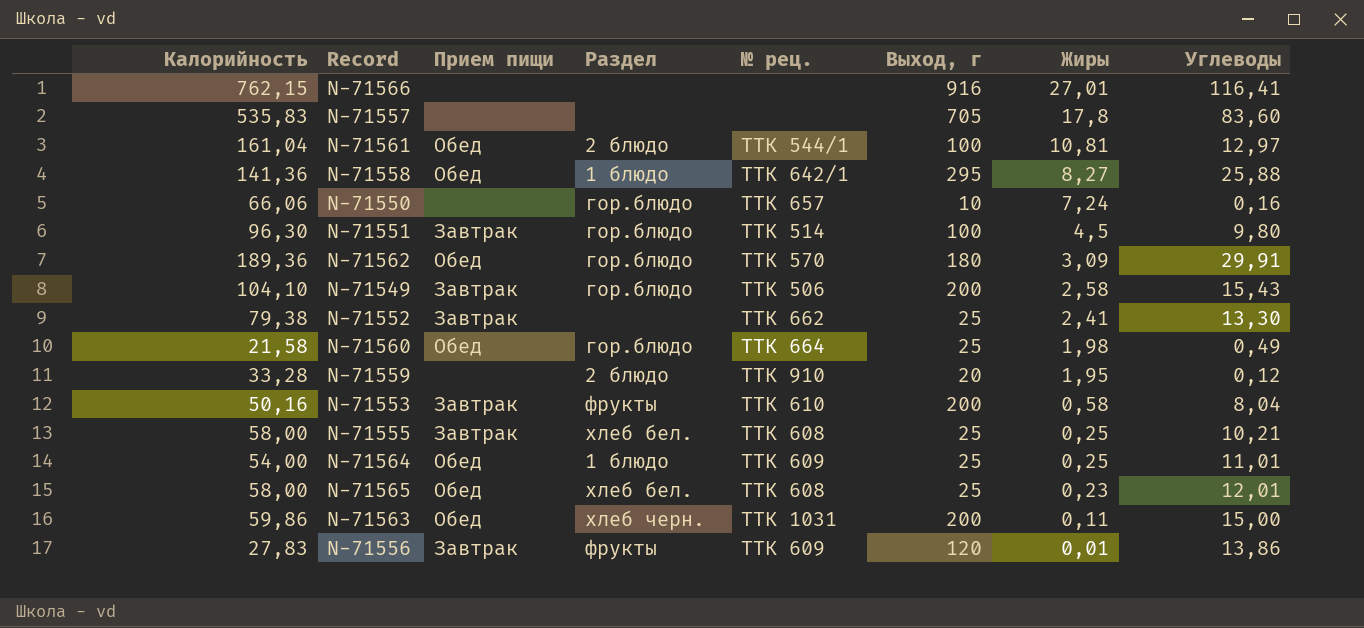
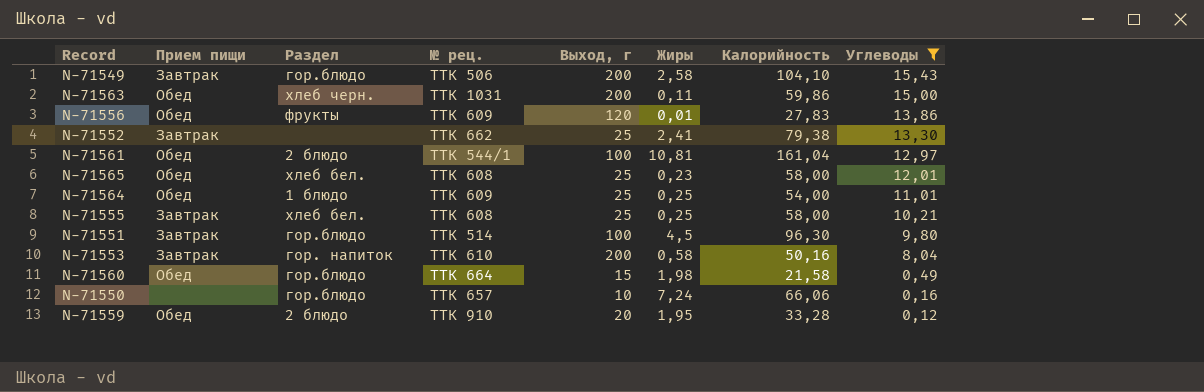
filter: none -> Углеводы <= 15,43
row order: Жиры descending -> Углеводы descending
column Калорийность | position: 1 -> 7
N-71556 | Прием пищи: Завтрак -> Обед
N-71553 | Раздел: фрукты -> гор. напиток
N-71560 | Выход, г: 25 -> 15
N-71559 | Прием пищи: none -> Обед

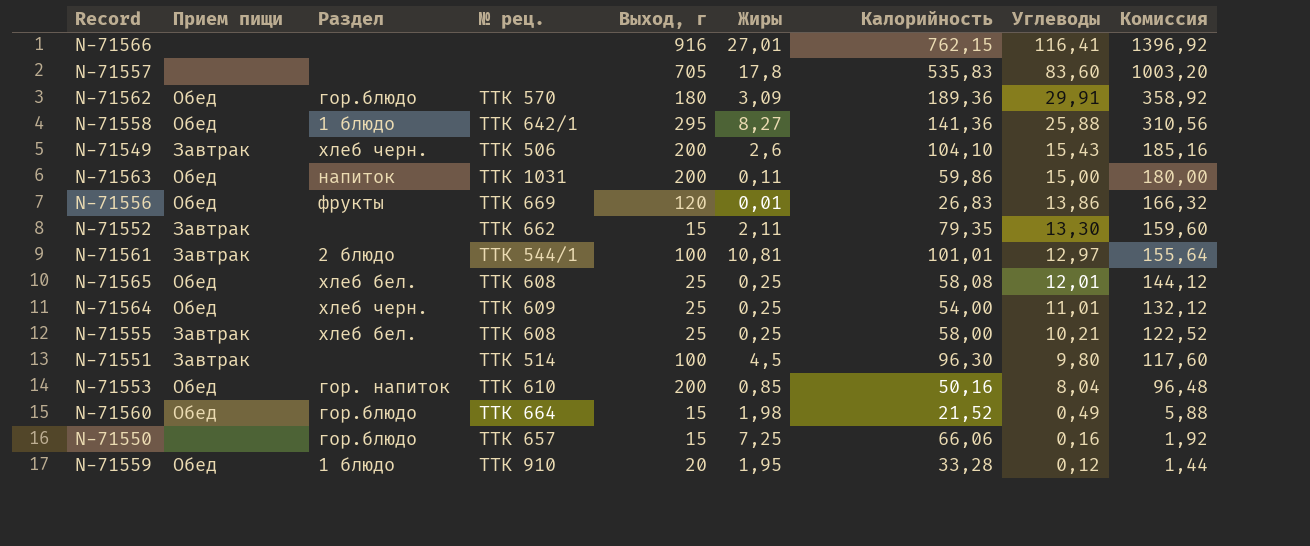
filter: Углеводы <= 15,43 -> none
column Комиссия | formula: none -> [Углеводы] * 12
N-71549 | Раздел: гор.блюдо -> хлеб черн.
N-71549 | Жиры: 2,58 -> 2,6
N-71563 | Раздел: хлеб черн. -> напиток
N-71556 | № рец.: ТТК 609 -> ТТК 669
N-71556 | Калорийность: 27,83 -> 26,83
N-71552 | Выход, г: 25 -> 15
N-71552 | Жиры: 2,41 -> 2,11
N-71552 | Калорийность: 79,38 -> 79,35
N-71561 | Прием пищи: Обед -> Завтрак
N-71561 | Калорийность: 161,04 -> 101,01
N-71565 | Жиры: 0,23 -> 0,25
N-71565 | Калорийность: 58,00 -> 58,08
N-71564 | Раздел: 1 блюдо -> хлеб черн.
N-71551 | Раздел: гор.блюдо -> none
N-71553 | Прием пищи: Завтрак -> Обед
N-71553 | Жиры: 0,58 -> 0,85
N-71560 | Калорийность: 21,58 -> 21,52
N-71550 | Выход, г: 10 -> 15
N-71550 | Жиры: 7,24 -> 7,25
N-71559 | Раздел: 2 блюдо -> 1 блюдо

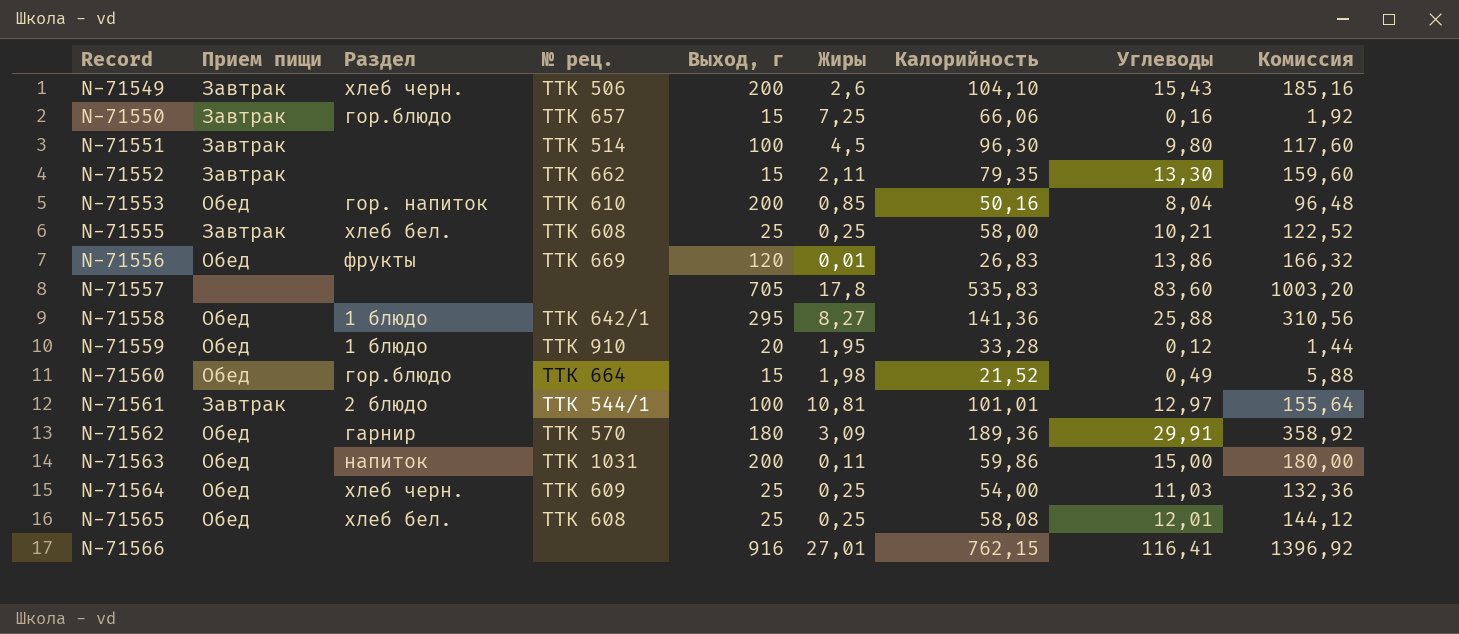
row order: Углеводы descending -> Record ascending
N-71550 | Прием пищи: none -> Завтрак
N-71562 | Раздел: гор.блюдо -> гарнир
N-71564 | Углеводы: 11,01 -> 11,03
N-71564 | Комиссия: 132,12 -> 132,36

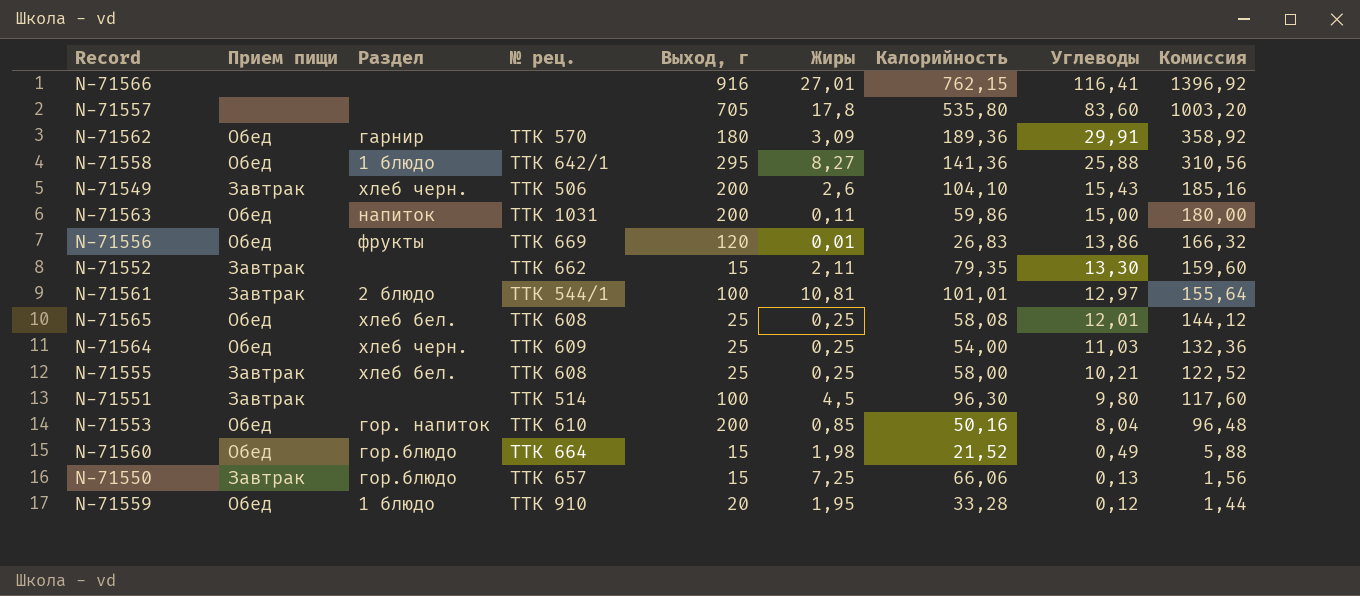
row order: Record ascending -> Углеводы descending
N-71557 | Калорийность: 535,83 -> 535,80
N-71550 | Углеводы: 0,16 -> 0,13
N-71550 | Комиссия: 1,92 -> 1,56

